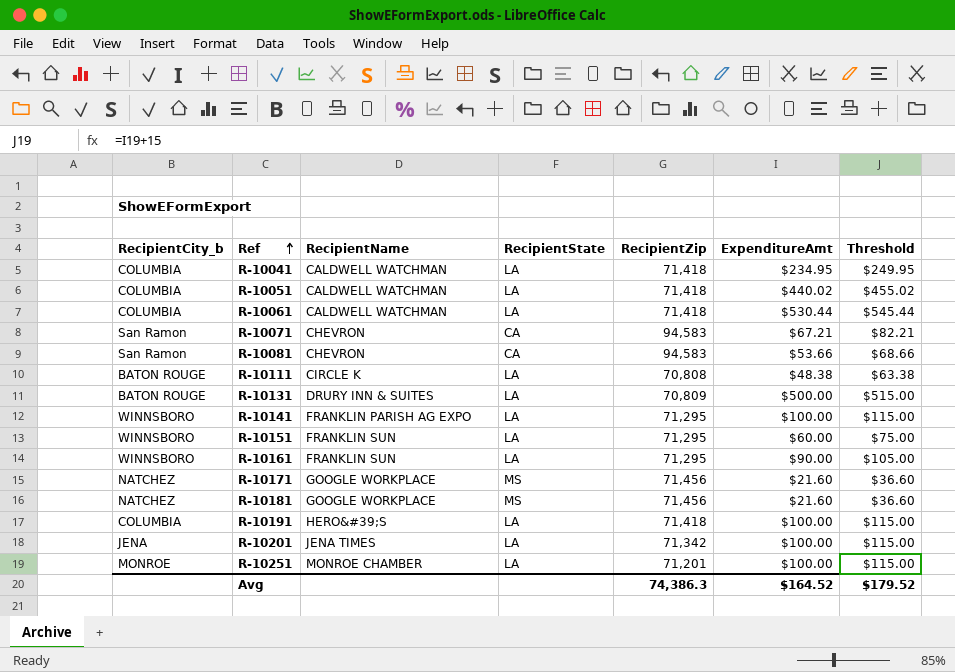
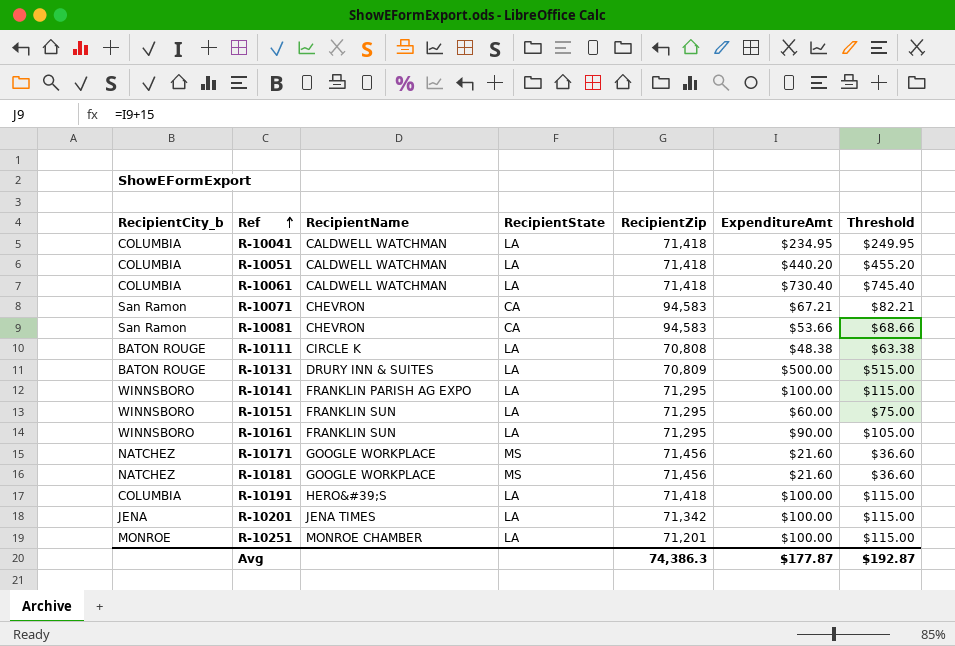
R-10051 | ExpenditureAmt: $440.02 -> $440.20
R-10051 | Threshold: $455.02 -> $455.20
R-10061 | ExpenditureAmt: $530.44 -> $730.40
R-10061 | Threshold: $545.44 -> $745.40
Avg | ExpenditureAmt: $164.52 -> $177.87
Avg | Threshold: $179.52 -> $192.87

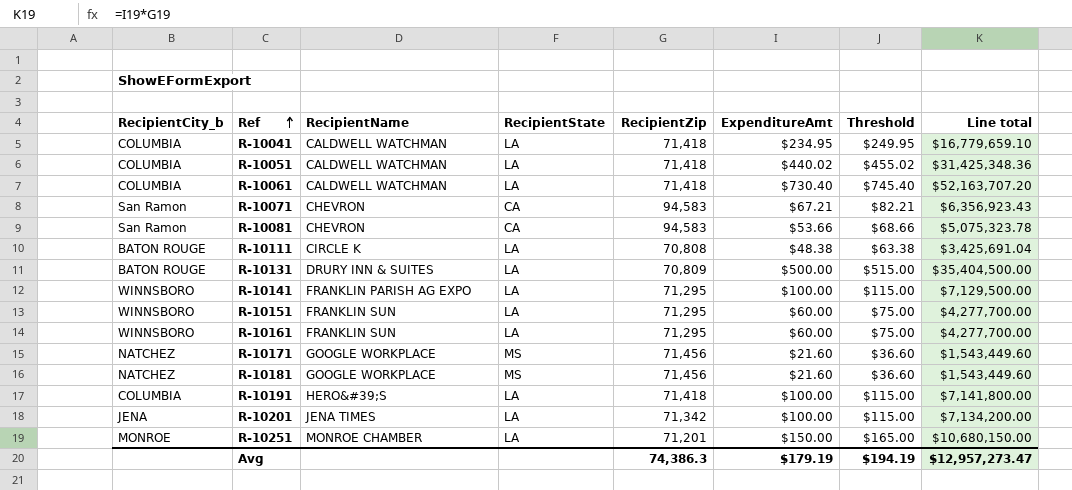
column Line total | formula: none -> [RecipientZip] * [ExpenditureAmt]
R-10051 | ExpenditureAmt: $440.20 -> $440.02
R-10051 | Threshold: $455.20 -> $455.02
R-10161 | ExpenditureAmt: $90.00 -> $60.00
R-10161 | Threshold: $105.00 -> $75.00
R-10251 | ExpenditureAmt: $100.00 -> $150.00
R-10251 | Threshold: $115.00 -> $165.00
Avg | ExpenditureAmt: $177.87 -> $179.19
Avg | Threshold: $192.87 -> $194.19

